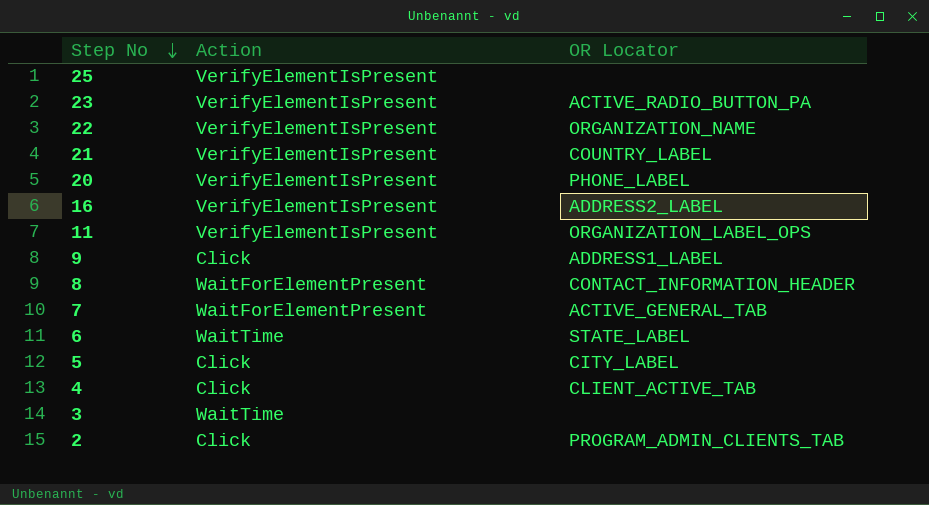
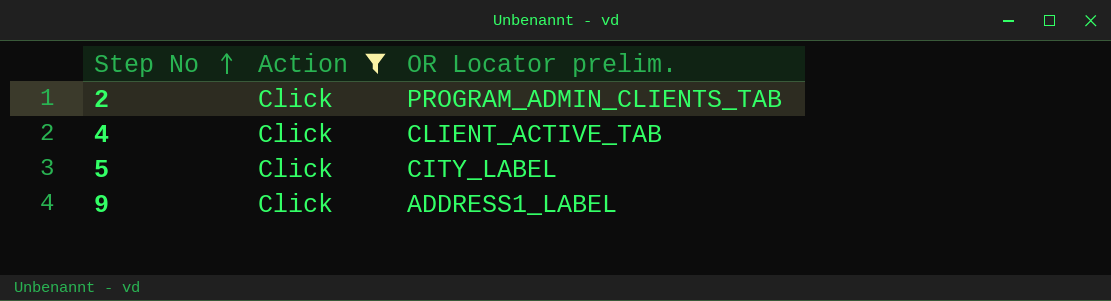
filter: none -> Action = Click
row order: Step No descending -> Step No ascending
column name: OR Locator -> OR Locator prelim.

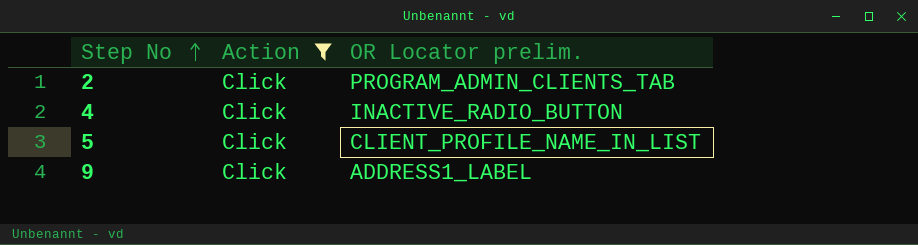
4 | OR Locator prelim.: CLIENT_ACTIVE_TAB -> INACTIVE_RADIO_BUTTON
5 | OR Locator prelim.: CITY_LABEL -> CLIENT_PROFILE_NAME_IN_LIST

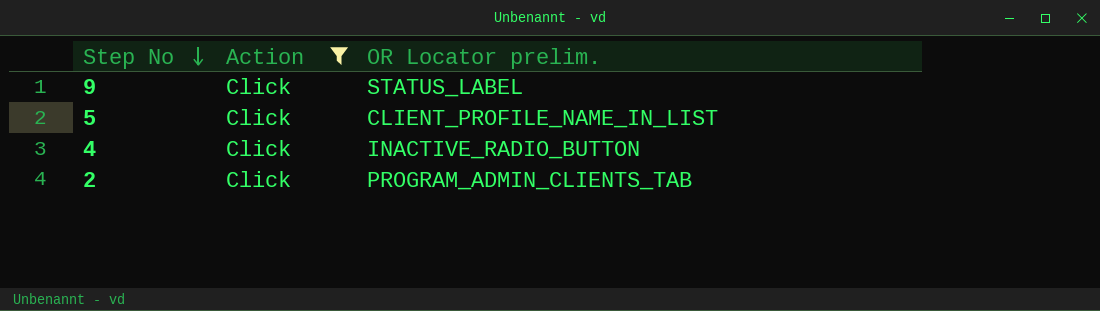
row order: Step No ascending -> Step No descending
9 | OR Locator prelim.: ADDRESS1_LABEL -> STATUS_LABEL

